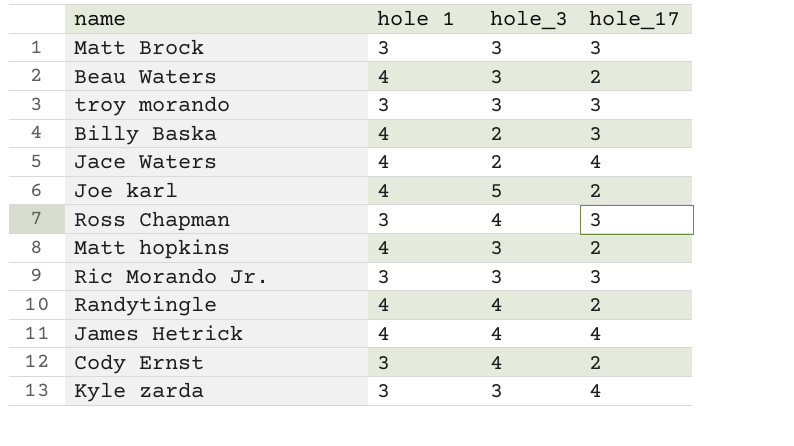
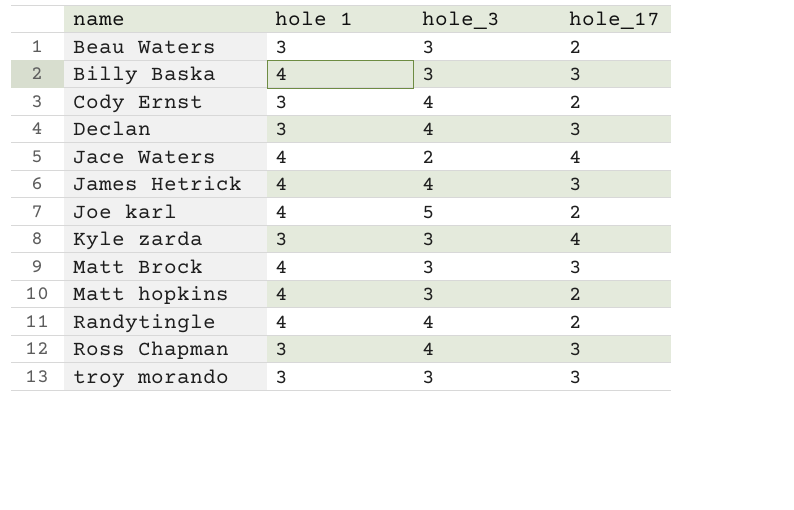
row order: none -> name ascending
row Ric Morando Jr.: 3 | 3 | 3 -> none
Beau Waters | hole 1: 4 -> 3
Billy Baska | hole_3: 2 -> 3
row Declan: none -> 3 | 4 | 3
James Hetrick | hole_17: 4 -> 3
Matt Brock | hole 1: 3 -> 4

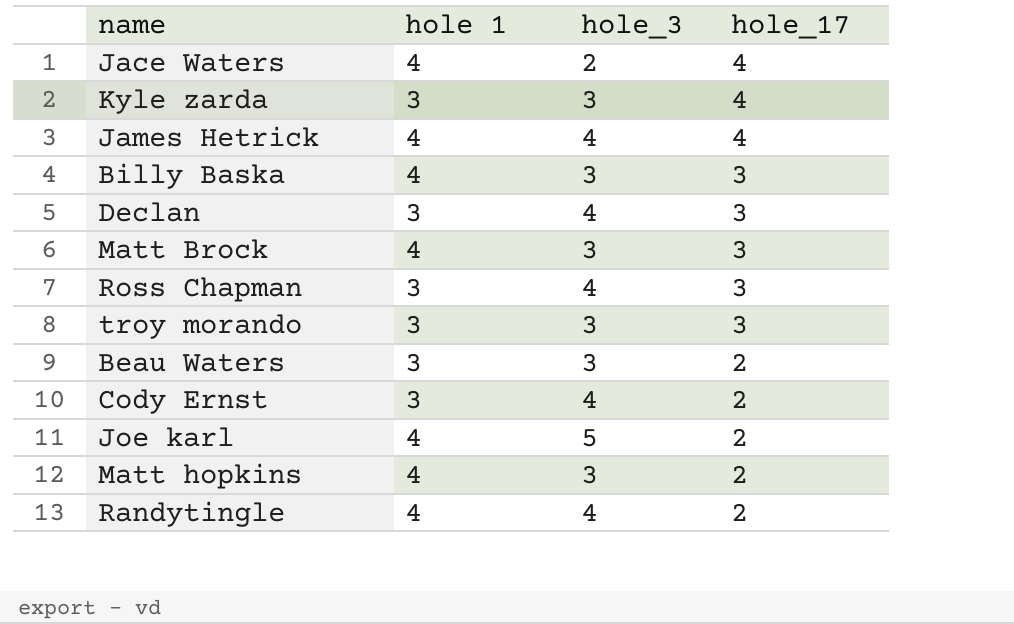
row order: name ascending -> hole_17 descending
James Hetrick | hole_17: 3 -> 4

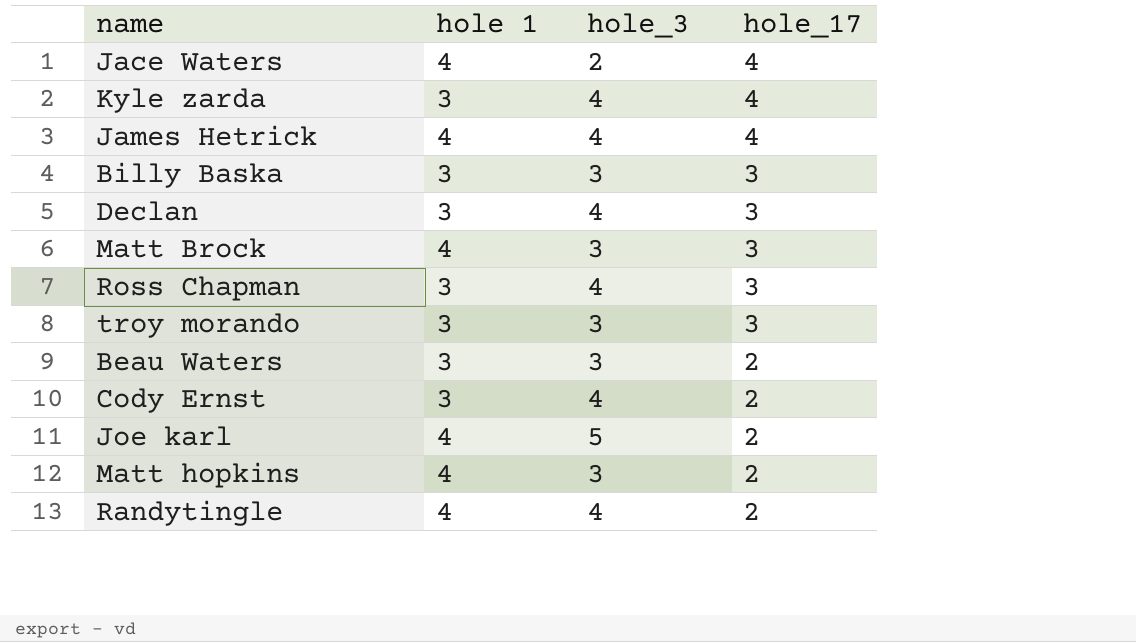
Kyle zarda | hole_3: 3 -> 4
Billy Baska | hole 1: 4 -> 3

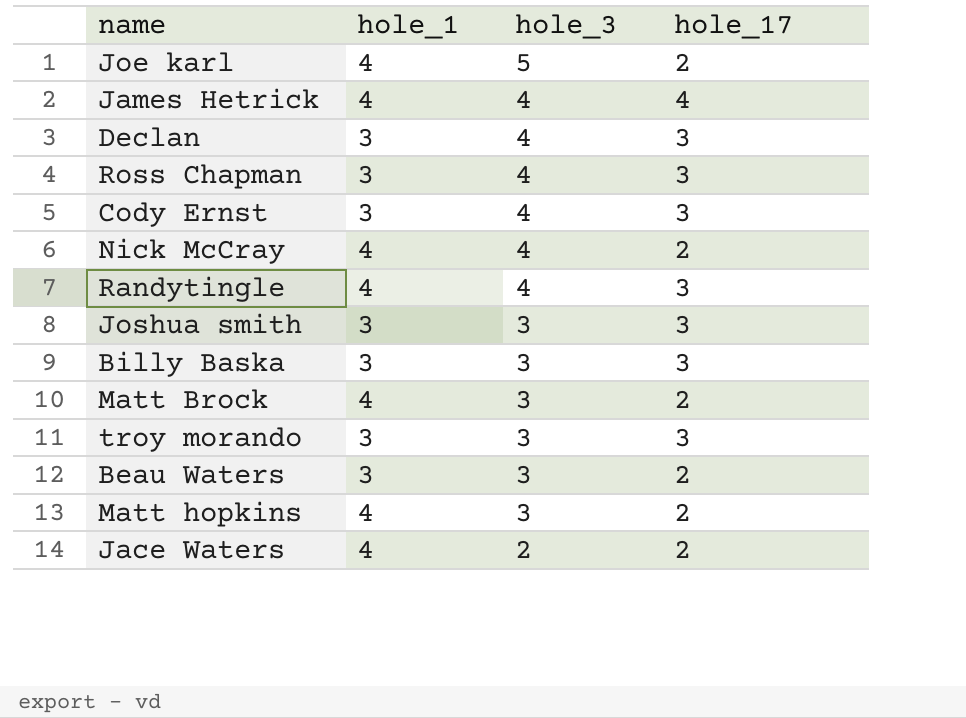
row order: hole_17 descending -> hole_3 descending
column name: hole 1 -> hole_1
row Kyle zarda: 3 | 4 | 4 -> none
Cody Ernst | hole_17: 2 -> 3
row Nick McCray: none -> 4 | 4 | 2
Randytingle | hole_17: 2 -> 3
row Joshua smith: none -> 3 | 3 | 3
Matt Brock | hole_17: 3 -> 2
Jace Waters | hole_17: 4 -> 2

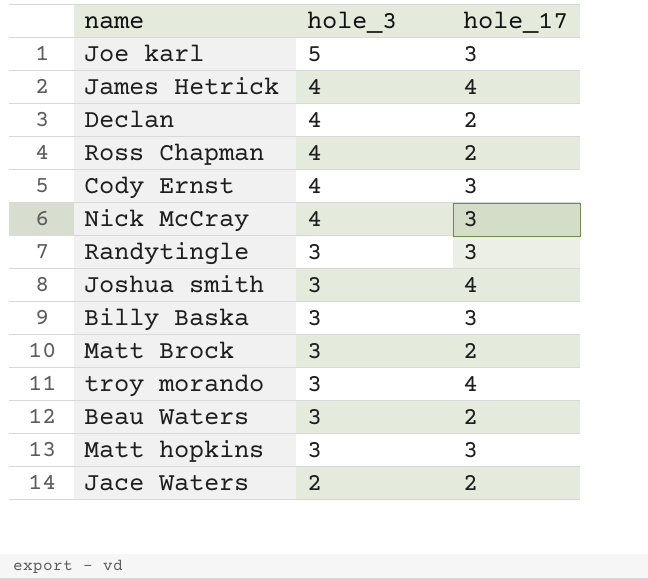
column hole_1 | position: 2 -> none
Joe karl | hole_17: 2 -> 3
Declan | hole_17: 3 -> 2
Ross Chapman | hole_17: 3 -> 2
Nick McCray | hole_17: 2 -> 3
Randytingle | hole_3: 4 -> 3
Joshua smith | hole_17: 3 -> 4
troy morando | hole_17: 3 -> 4
Matt hopkins | hole_17: 2 -> 3

